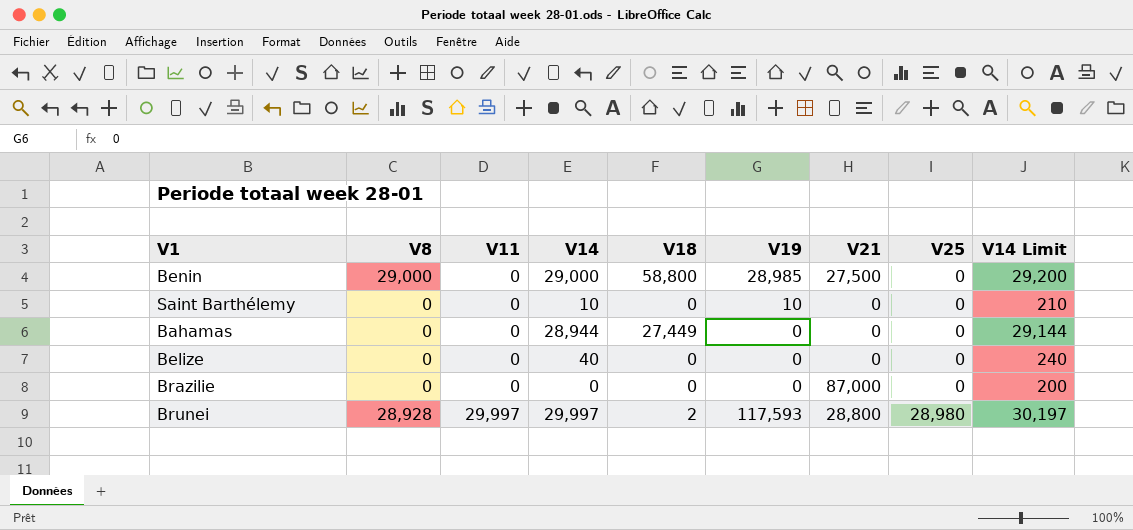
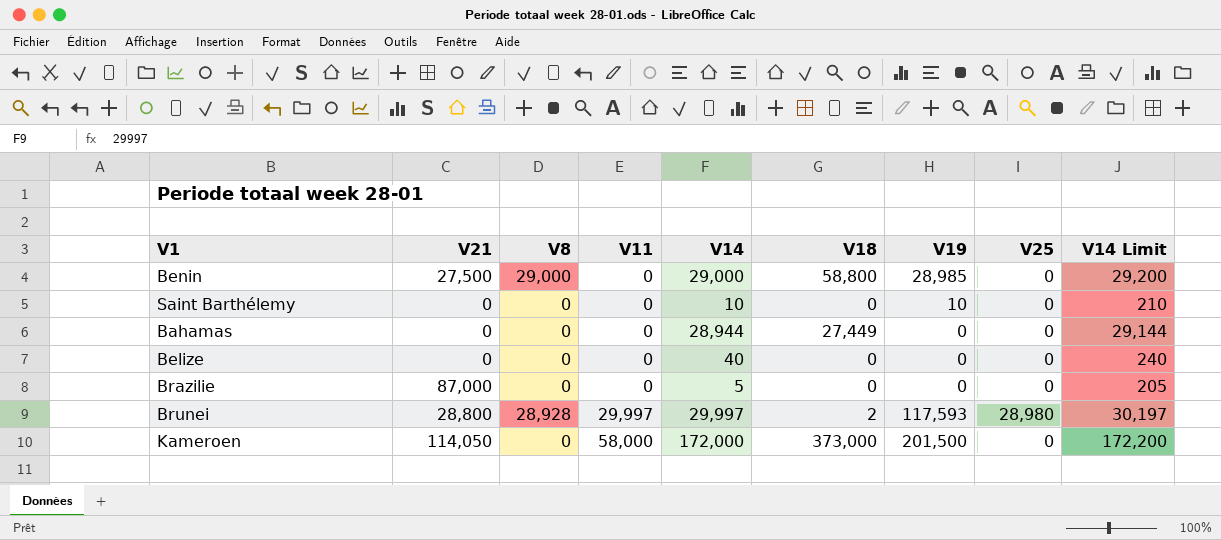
column V21 | position: 7 -> 2
Brazilie | V14: 0 -> 5
Brazilie | V14 Limit: 200 -> 205
row Kameroen: none -> 114,050 | 0 | 58,000 | 172,000 | 373,000 | 201,500 | 0 | 172,200

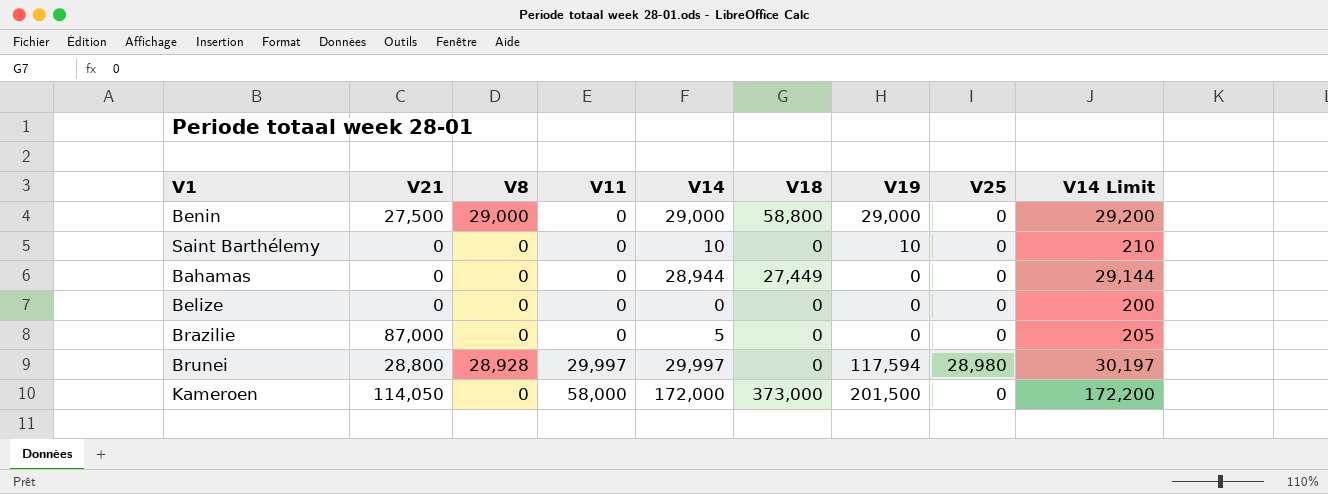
Benin | V19: 28,985 -> 29,000
Belize | V14: 40 -> 0
Belize | V14 Limit: 240 -> 200
Brunei | V18: 2 -> 0
Brunei | V19: 117,593 -> 117,594

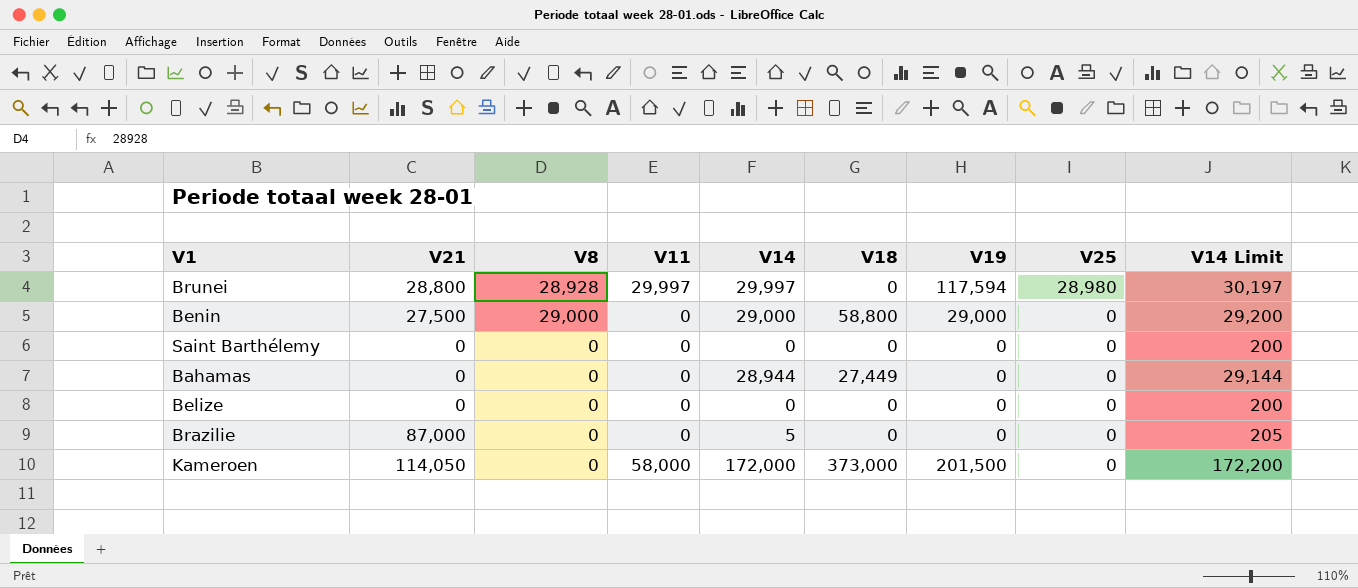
row order: V11 ascending -> V25 descending
Saint Barthélemy | V14: 10 -> 0
Saint Barthélemy | V19: 10 -> 0
Saint Barthélemy | V14 Limit: 210 -> 200

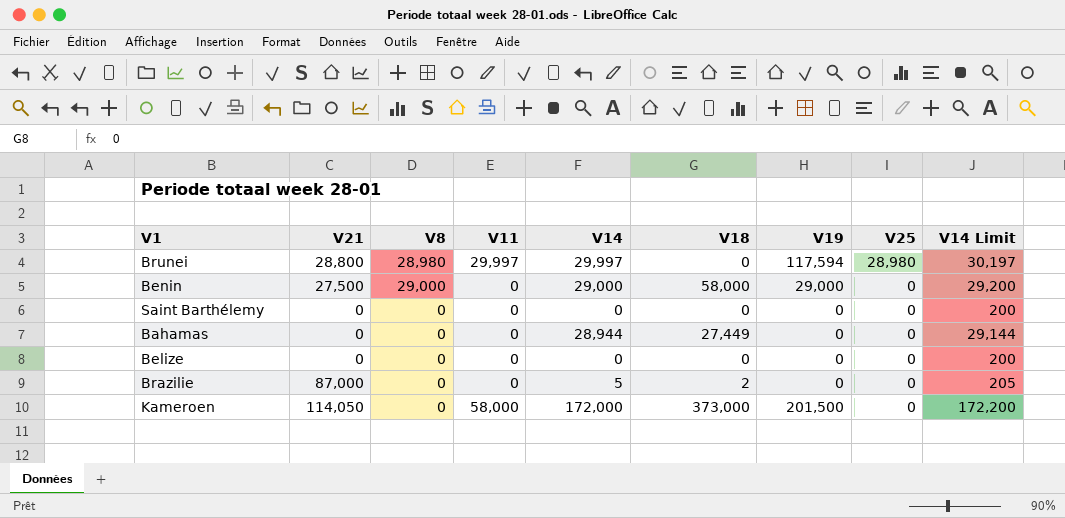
Brunei | V8: 28,928 -> 28,980
Benin | V18: 58,800 -> 58,000
Brazilie | V18: 0 -> 2

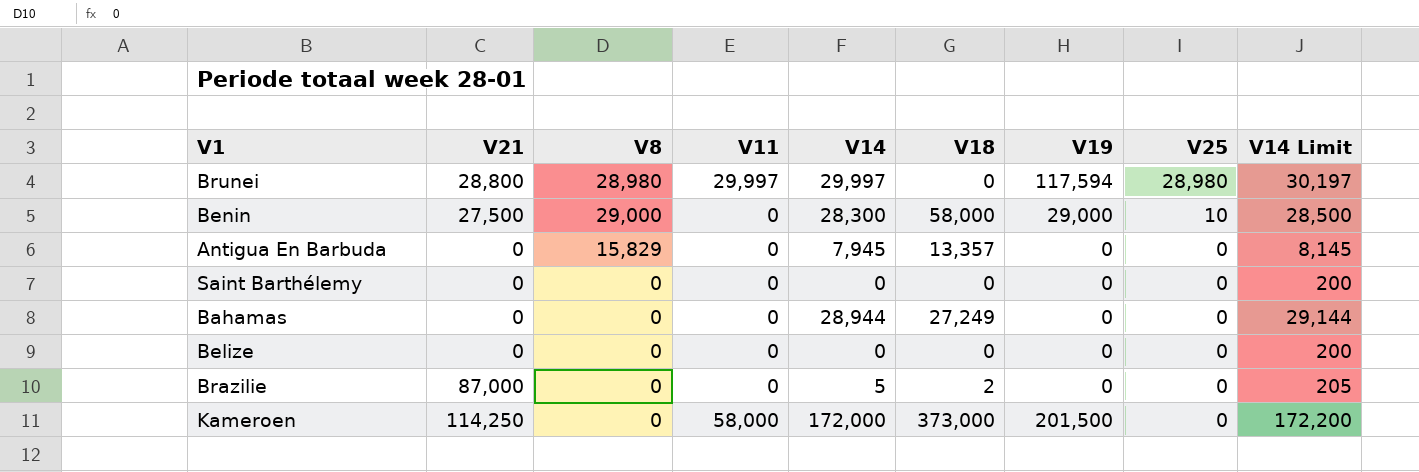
Benin | V14: 29,000 -> 28,300
Benin | V25: 0 -> 10
Benin | V14 Limit: 29,200 -> 28,500
row Antigua En Barbuda: none -> 0 | 15,829 | 0 | 7,945 | 13,357 | 0 | 0 | 8,145
Bahamas | V18: 27,449 -> 27,249
Kameroen | V21: 114,050 -> 114,250

